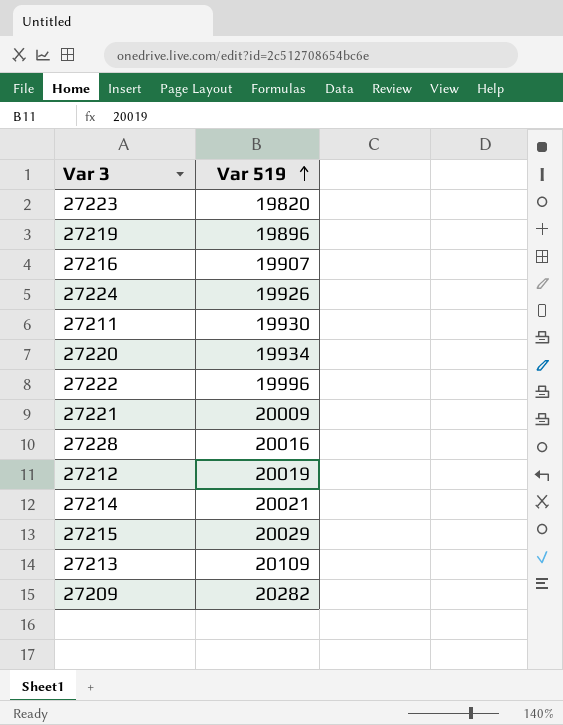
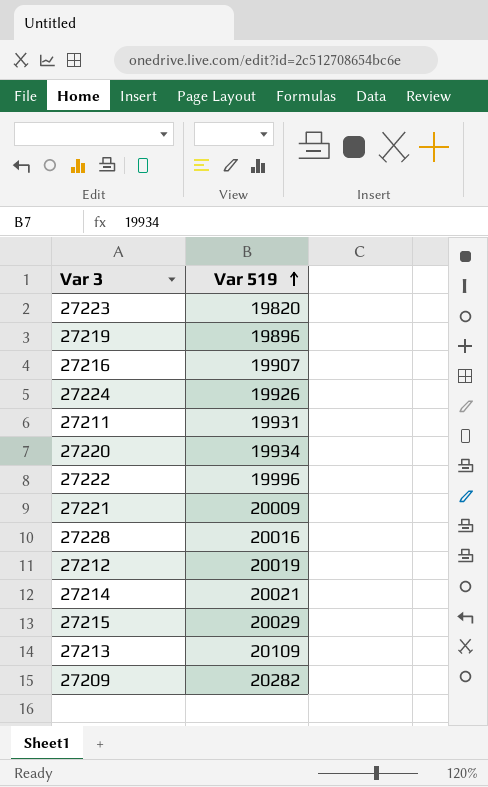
27211 | Var 519: 19930 -> 19931

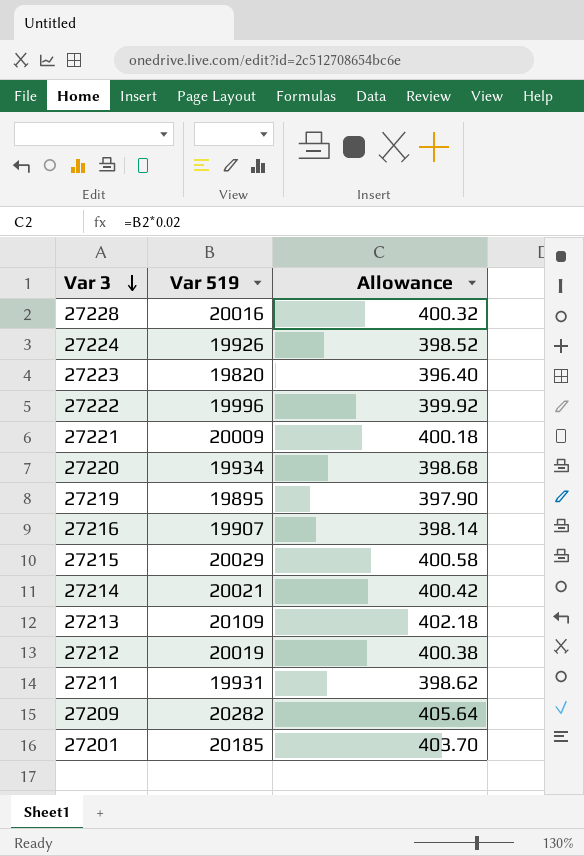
row order: Var 519 ascending -> Var 3 descending
column Allowance | formula: none -> [Var 519] * 0.02
27219 | Var 519: 19896 -> 19895
row 27201: none -> 20185 | 403.70

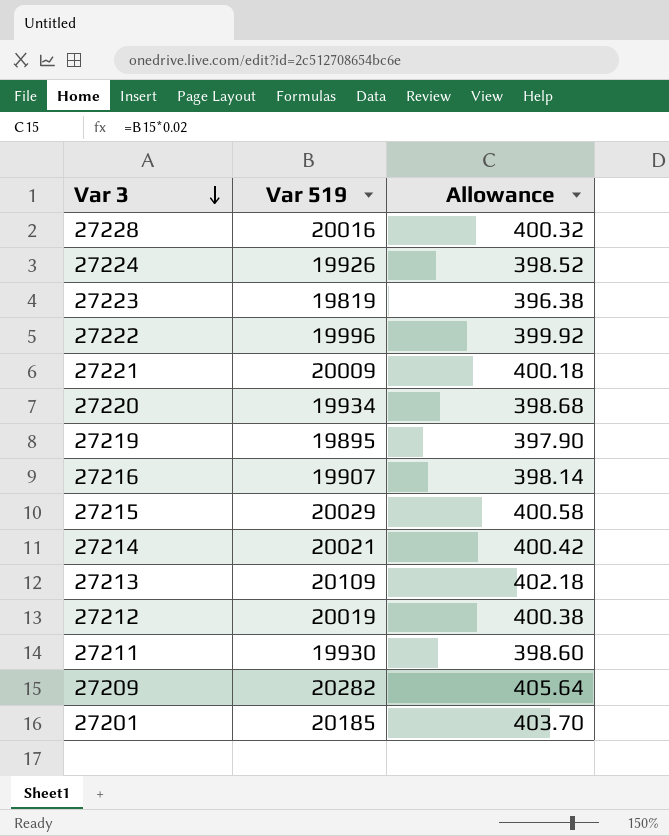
27223 | Var 519: 19820 -> 19819
27223 | Allowance: 396.40 -> 396.38
27211 | Var 519: 19931 -> 19930
27211 | Allowance: 398.62 -> 398.60

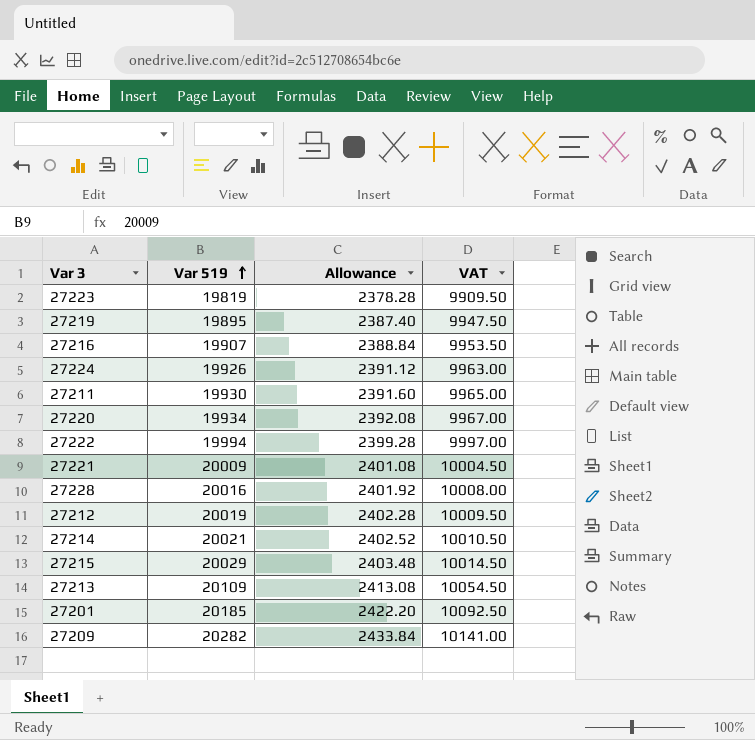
row order: Var 3 descending -> Var 519 ascending
column Allowance | formula: [Var 519] * 0.02 -> [Var 519] * 0.12
column VAT | formula: none -> [Var 519] * 0.5
27222 | Var 519: 19996 -> 19994

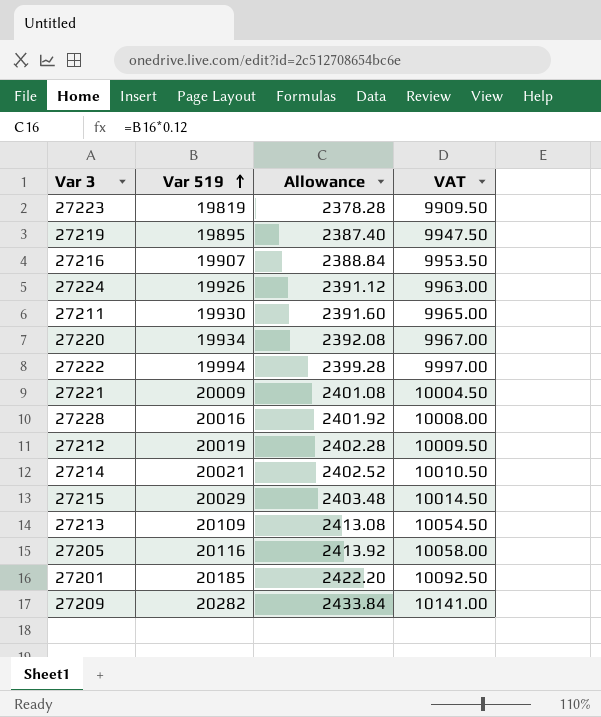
row 27205: none -> 20116 | 2413.92 | 10058.00

